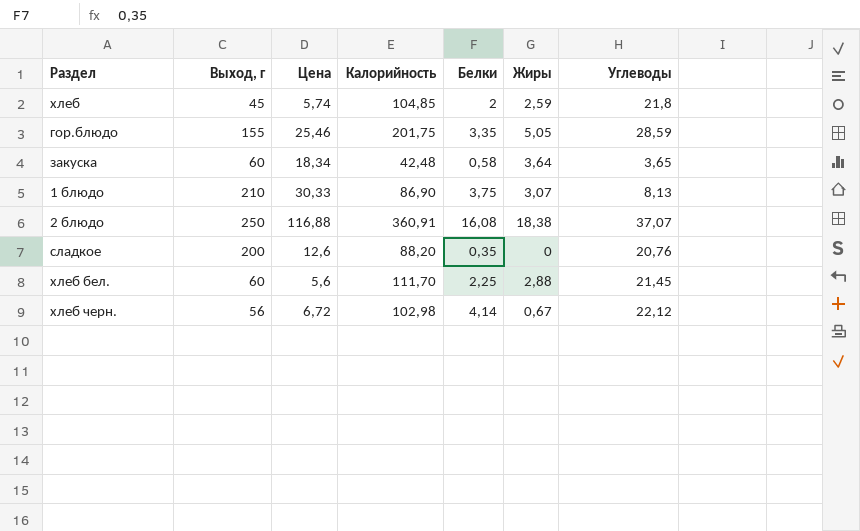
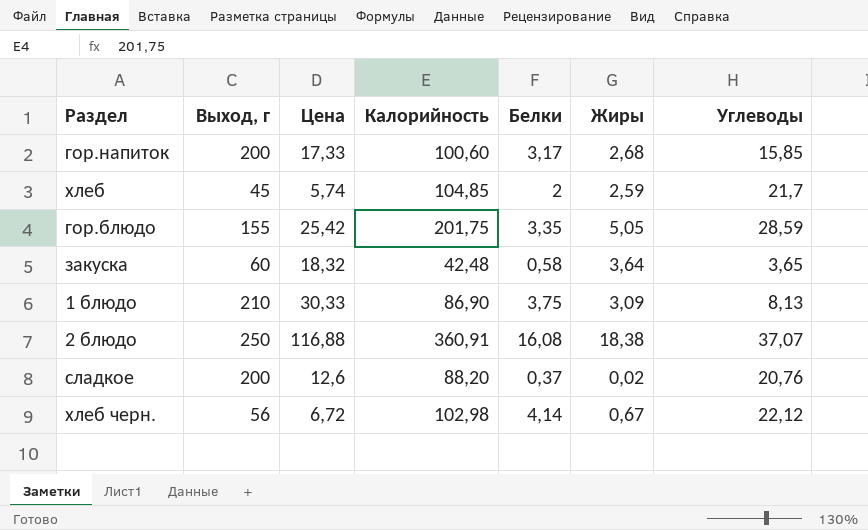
row хлеб бел.: 60 | 5,6 | 111,70 | 2,25 | 2,88 | 21,45 -> none
row гор.напиток: none -> 200 | 17,33 | 100,60 | 3,17 | 2,68 | 15,85
хлеб | Углеводы: 21,8 -> 21,7
гор.блюдо | Цена: 25,46 -> 25,42
закуска | Цена: 18,34 -> 18,32
1 блюдо | Жиры: 3,07 -> 3,09
сладкое | Белки: 0,35 -> 0,37
сладкое | Жиры: 0 -> 0,02

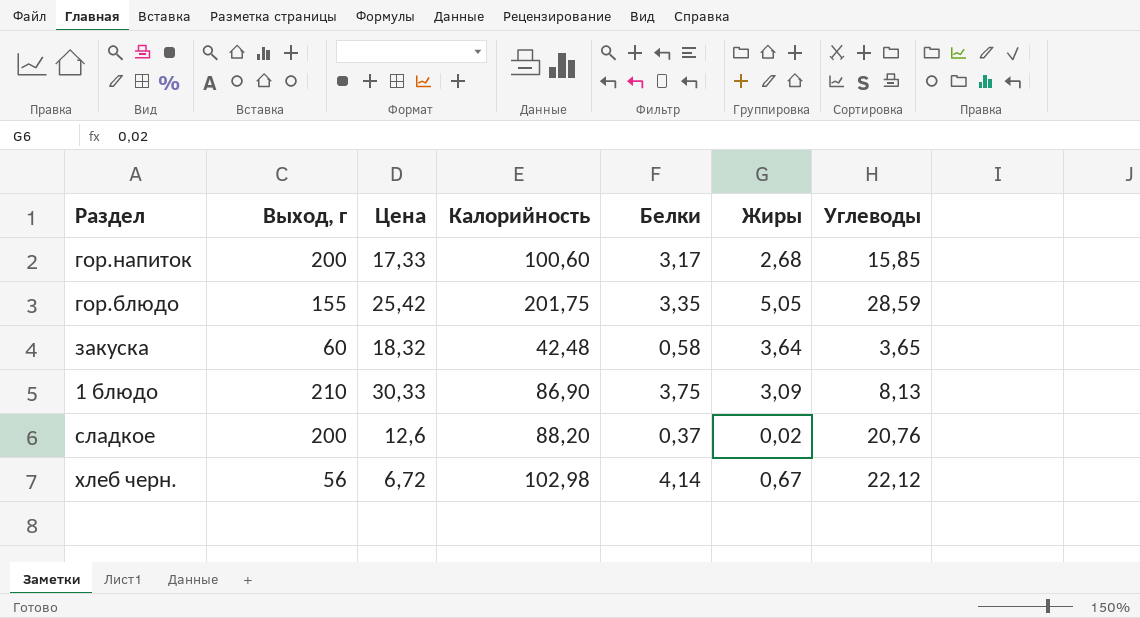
row хлеб: 45 | 5,74 | 104,85 | 2 | 2,59 | 21,7 -> none
row 2 блюдо: 250 | 116,88 | 360,91 | 16,08 | 18,38 | 37,07 -> none

